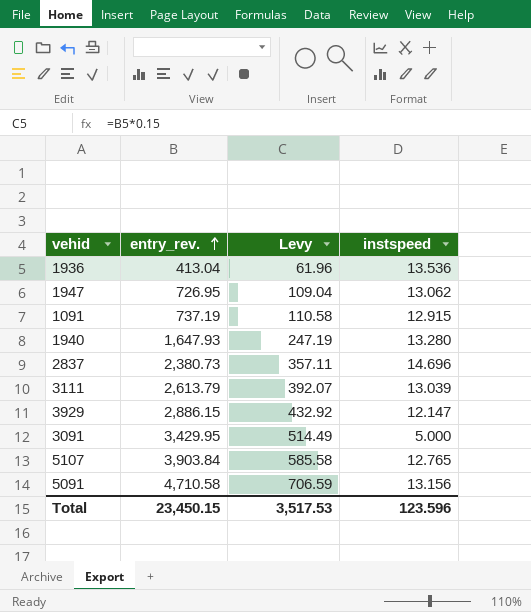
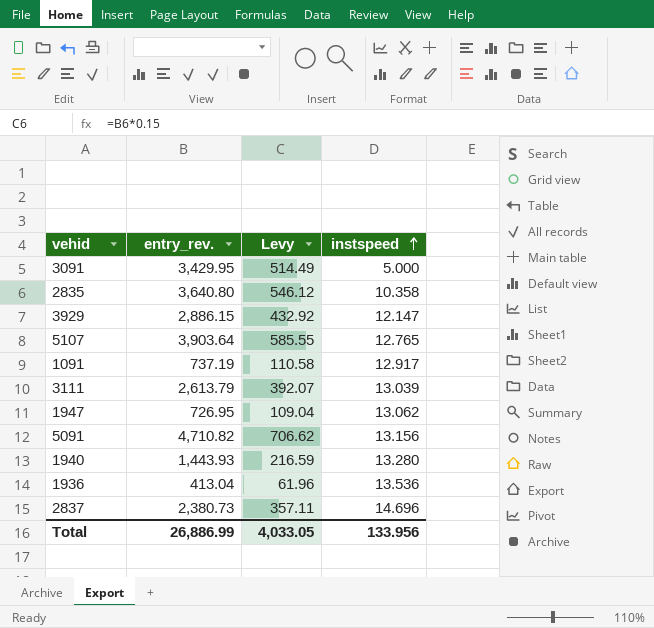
row order: entry_rev. ascending -> instspeed ascending
row 2835: none -> 3,640.80 | 546.12 | 10.358
5107 | entry_rev.: 3,903.84 -> 3,903.64
5107 | Levy: 585.58 -> 585.55
1091 | instspeed: 12.915 -> 12.917
5091 | entry_rev.: 4,710.58 -> 4,710.82
5091 | Levy: 706.59 -> 706.62
1940 | entry_rev.: 1,647.93 -> 1,443.93
1940 | Levy: 247.19 -> 216.59
Total | entry_rev.: 23,450.15 -> 26,886.99
Total | Levy: 3,517.53 -> 4,033.05
Total | instspeed: 123.596 -> 133.956

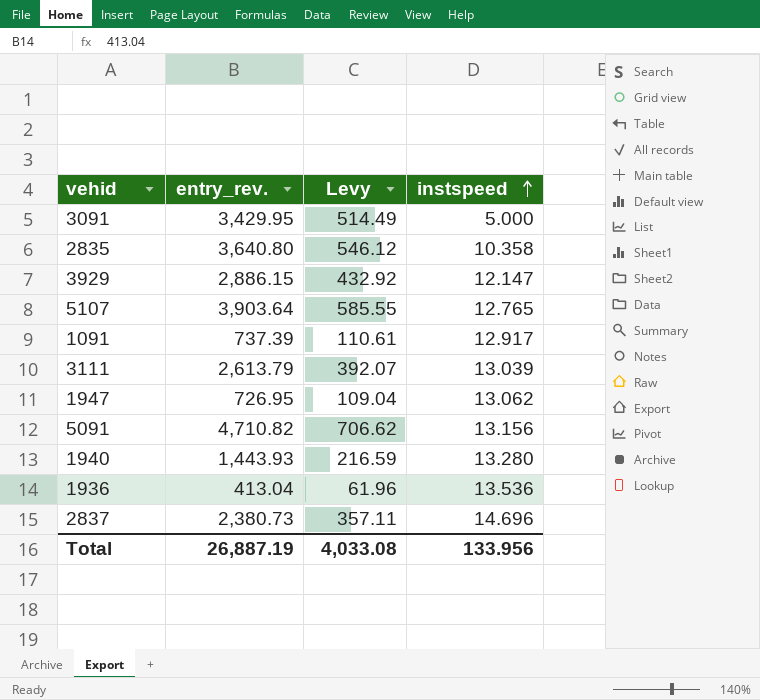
1091 | entry_rev.: 737.19 -> 737.39
1091 | Levy: 110.58 -> 110.61
Total | entry_rev.: 26,886.99 -> 26,887.19
Total | Levy: 4,033.05 -> 4,033.08

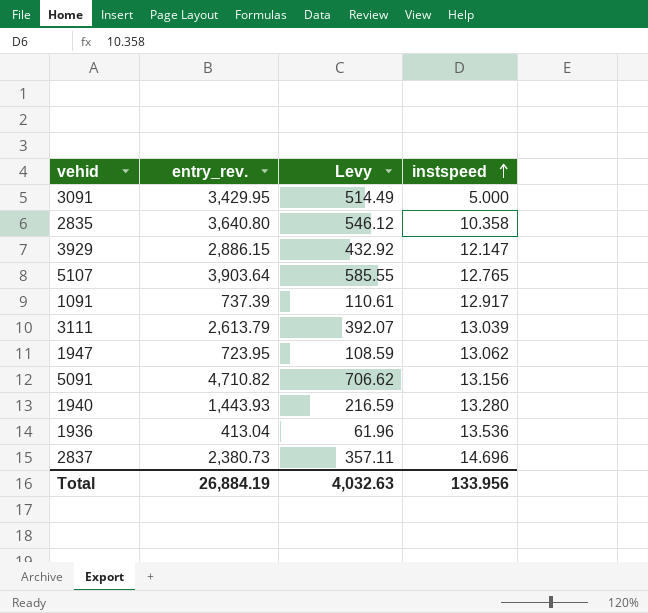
1947 | entry_rev.: 726.95 -> 723.95
1947 | Levy: 109.04 -> 108.59
Total | entry_rev.: 26,887.19 -> 26,884.19
Total | Levy: 4,033.08 -> 4,032.63

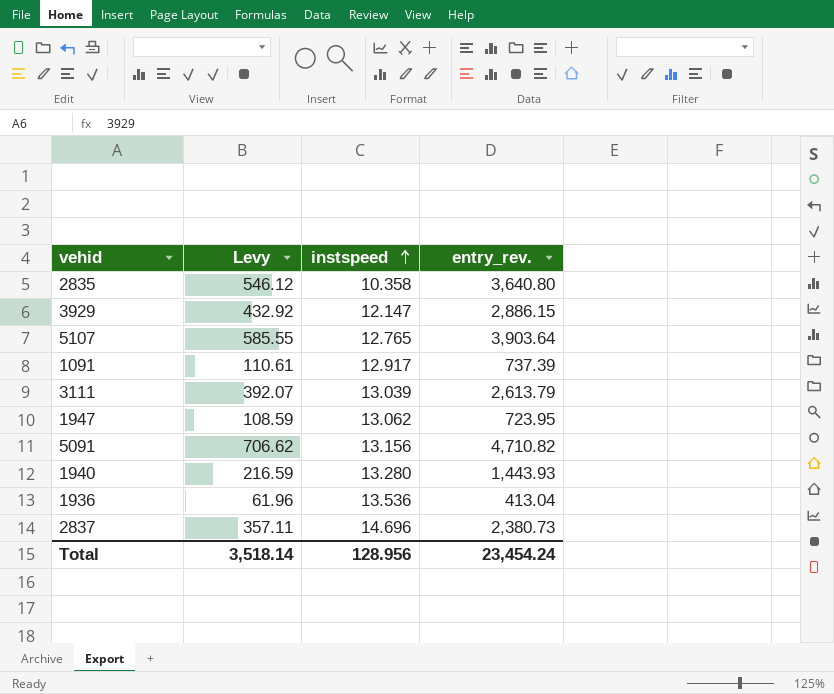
column entry_rev. | position: 2 -> 4
row 3091: 3,429.95 | 514.49 | 5.000 -> none
Total | Levy: 4,032.63 -> 3,518.14
Total | instspeed: 133.956 -> 128.956
Total | entry_rev.: 26,884.19 -> 23,454.24

